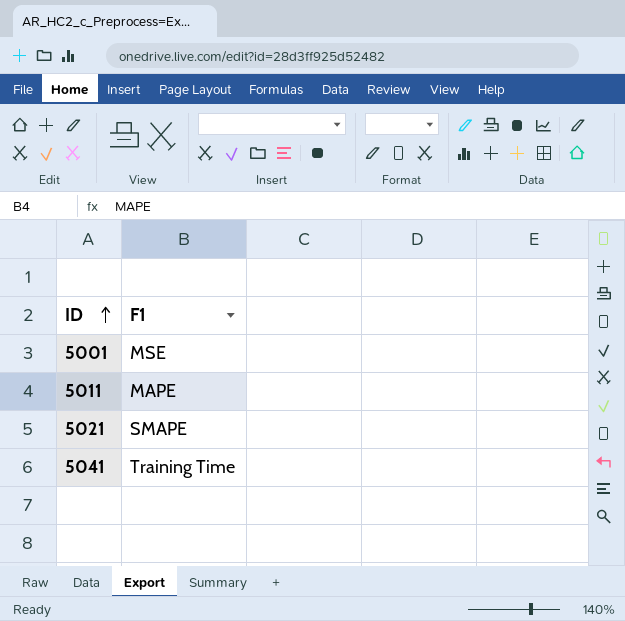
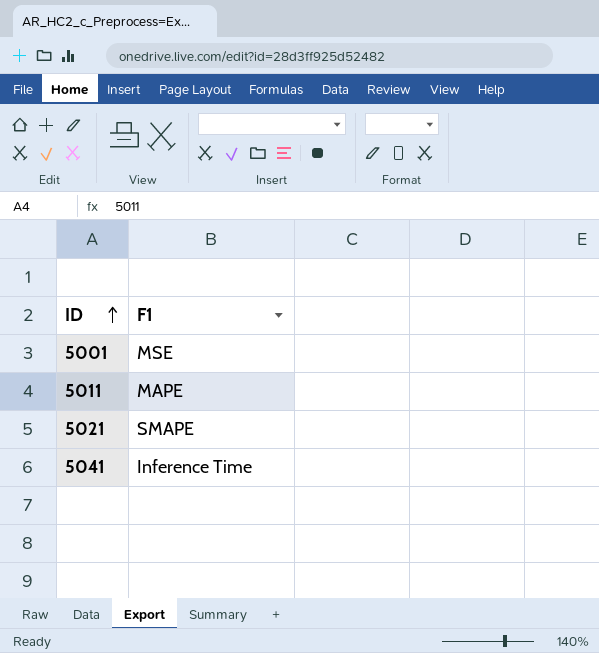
5041 | F1: Training Time -> Inference Time

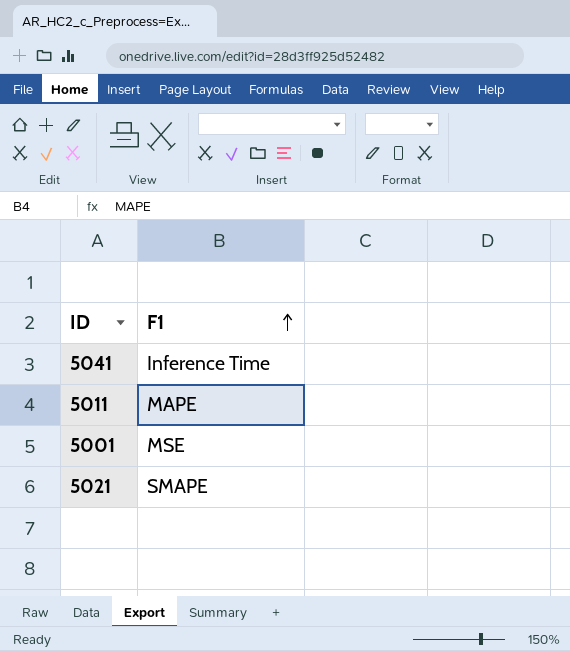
row order: ID ascending -> F1 ascending

